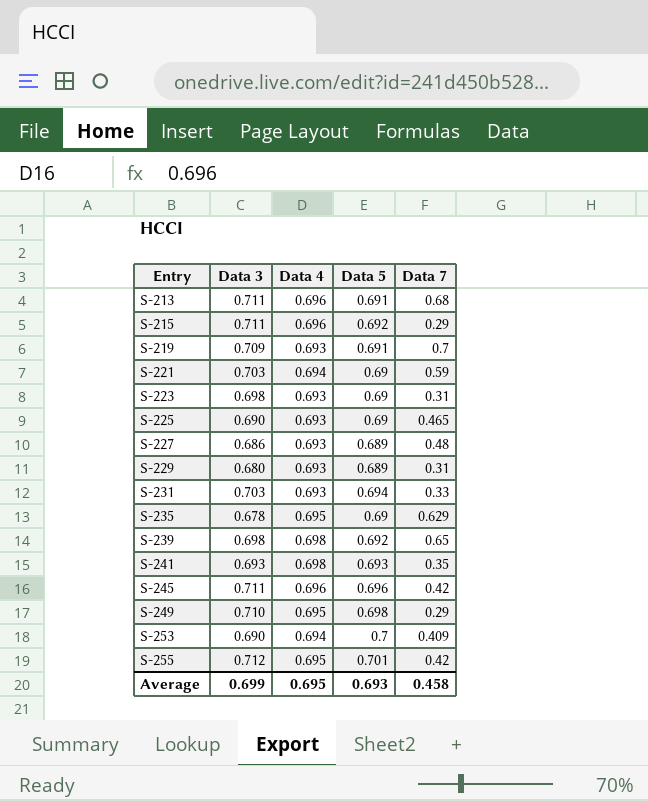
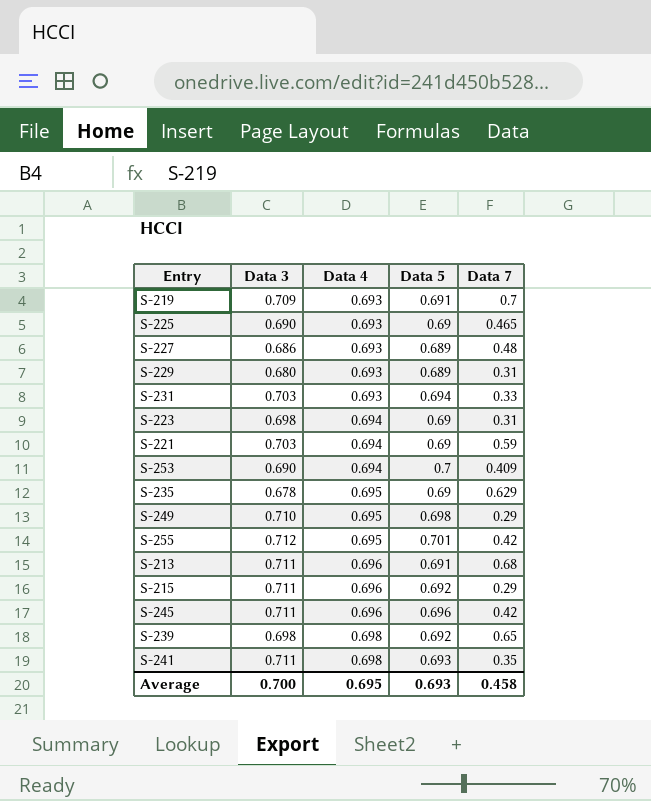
row order: Entry ascending -> Data 4 ascending
S-223 | Data 4: 0.693 -> 0.694
S-241 | Data 3: 0.693 -> 0.711
Average | Data 3: 0.699 -> 0.700

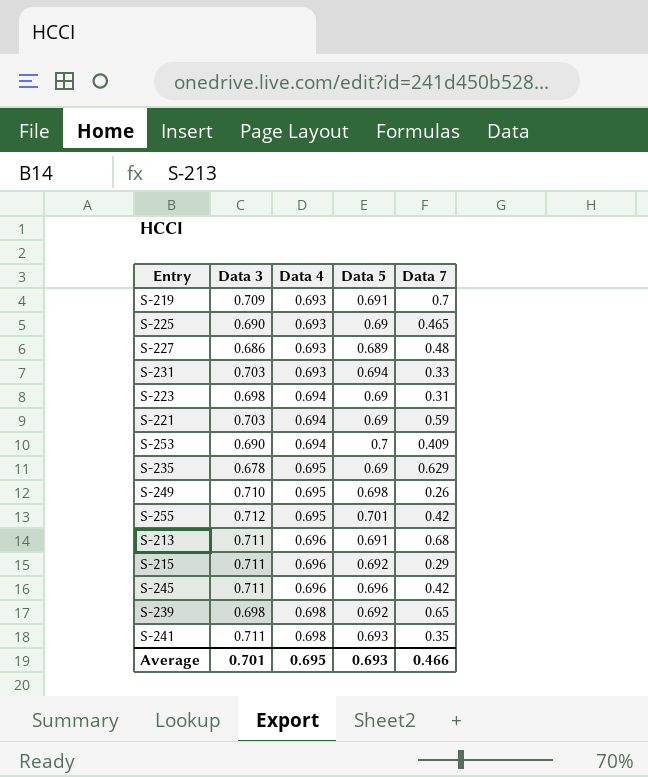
row S-229: 0.680 | 0.693 | 0.689 | 0.31 -> none
S-249 | Data 7: 0.29 -> 0.26
Average | Data 3: 0.700 -> 0.701
Average | Data 7: 0.458 -> 0.466

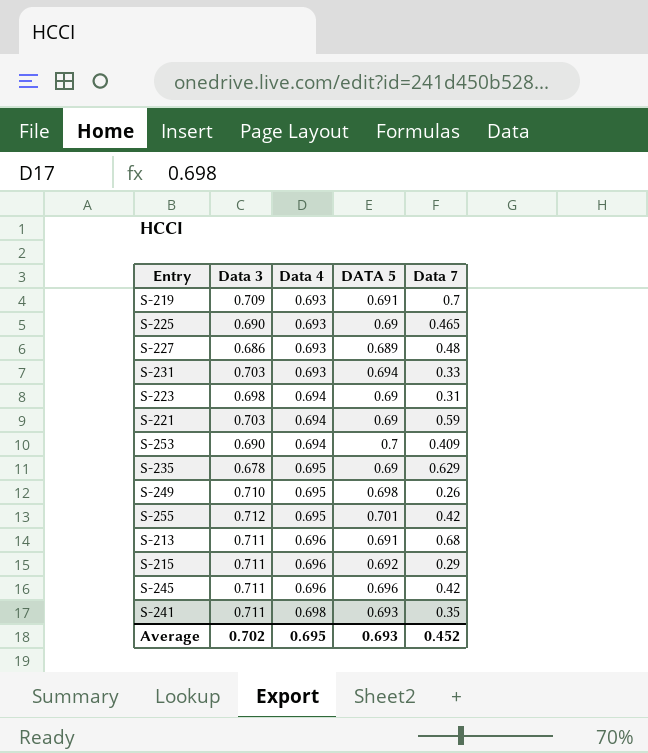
column name: Data 5 -> DATA 5
row S-239: 0.698 | 0.698 | 0.692 | 0.65 -> none
Average | Data 3: 0.701 -> 0.702
Average | Data 7: 0.466 -> 0.452

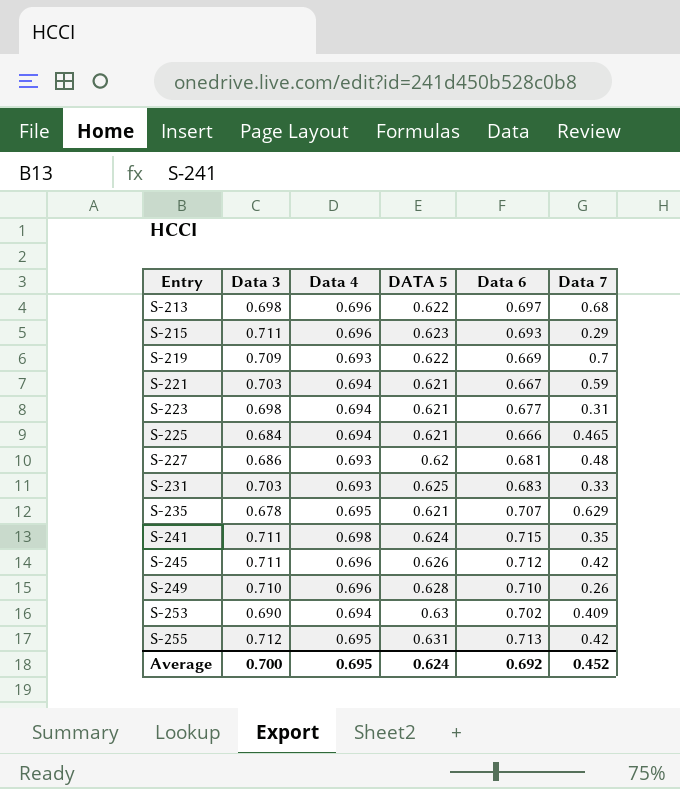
row order: Data 4 ascending -> Entry ascending
column Data 6 | position: none -> 5
S-213 | Data 3: 0.711 -> 0.698
S-213 | DATA 5: 0.691 -> 0.622
S-215 | DATA 5: 0.692 -> 0.623
S-219 | DATA 5: 0.691 -> 0.622
S-221 | DATA 5: 0.69 -> 0.621
S-223 | DATA 5: 0.69 -> 0.621
S-225 | Data 3: 0.690 -> 0.684
S-225 | Data 4: 0.693 -> 0.694
S-225 | DATA 5: 0.69 -> 0.621
S-227 | DATA 5: 0.689 -> 0.62
S-231 | DATA 5: 0.694 -> 0.625
S-235 | DATA 5: 0.69 -> 0.621
S-241 | DATA 5: 0.693 -> 0.624
S-245 | DATA 5: 0.696 -> 0.626
S-249 | Data 4: 0.695 -> 0.696
S-249 | DATA 5: 0.698 -> 0.628
S-253 | DATA 5: 0.7 -> 0.63
S-255 | DATA 5: 0.701 -> 0.631
Average | Data 3: 0.702 -> 0.700
Average | DATA 5: 0.693 -> 0.624

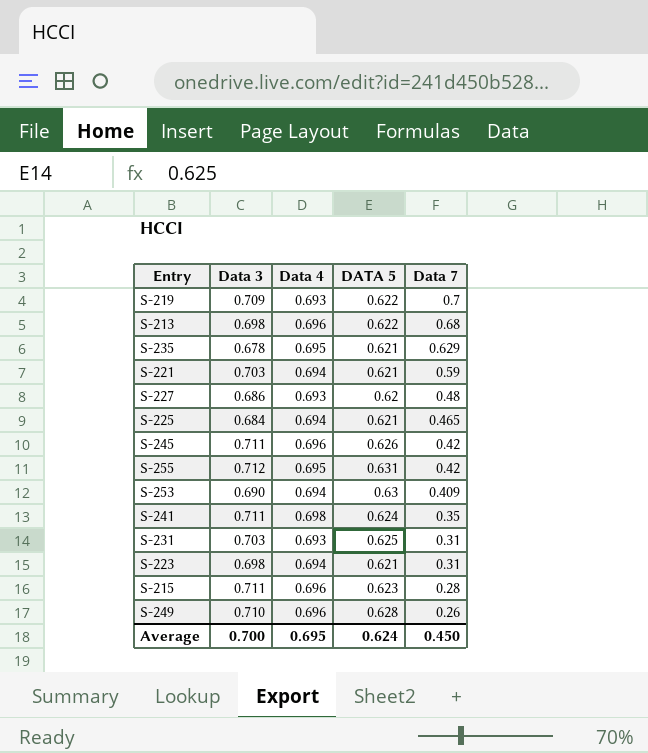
row order: Entry ascending -> Data 7 descending
column Data 6 | position: 5 -> none
S-231 | Data 7: 0.33 -> 0.31
S-215 | Data 7: 0.29 -> 0.28
Average | Data 7: 0.452 -> 0.450

